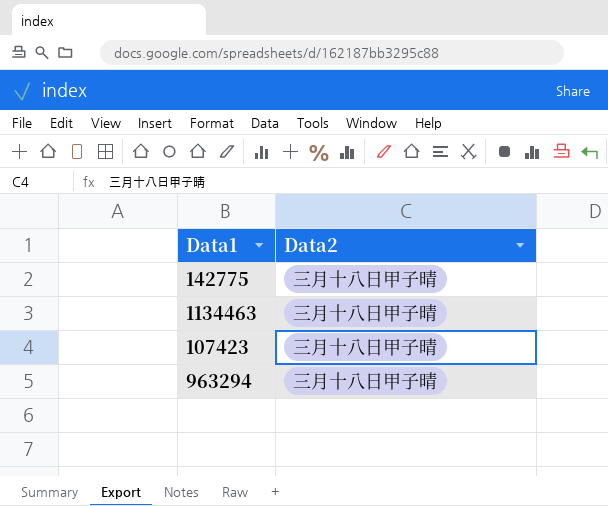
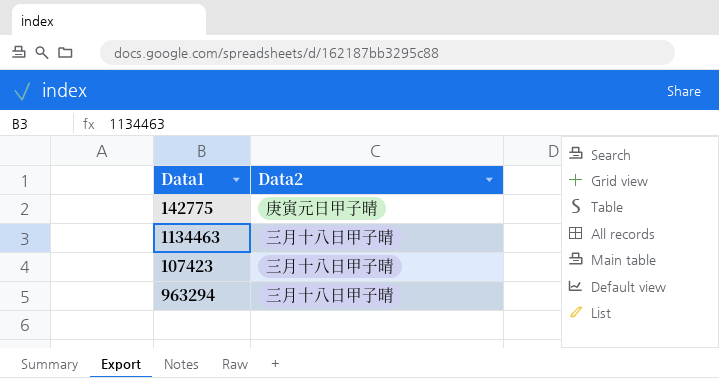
142775 | Data2: 三月十八日甲子晴 -> 庚寅元日甲子晴

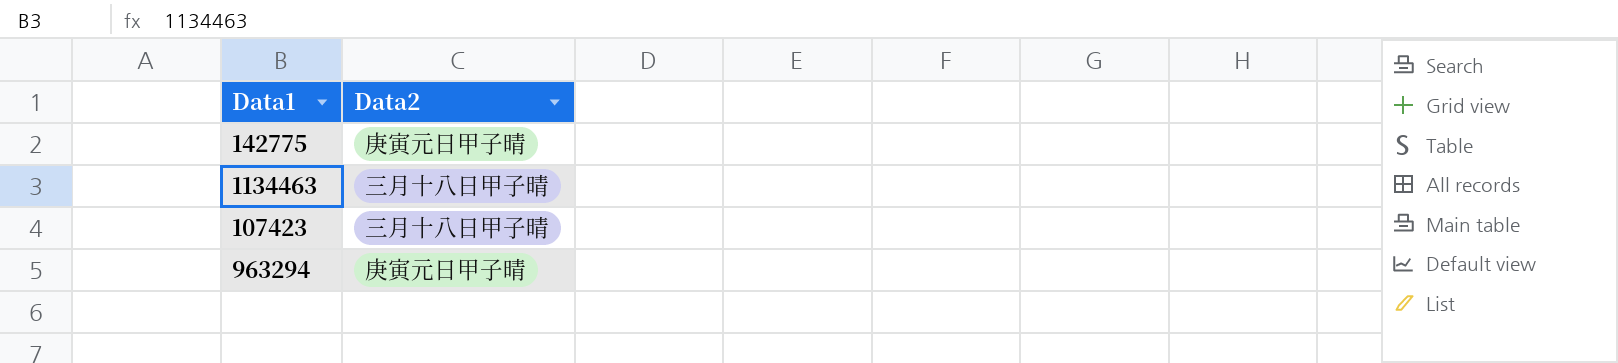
963294 | Data2: 三月十八日甲子晴 -> 庚寅元日甲子晴

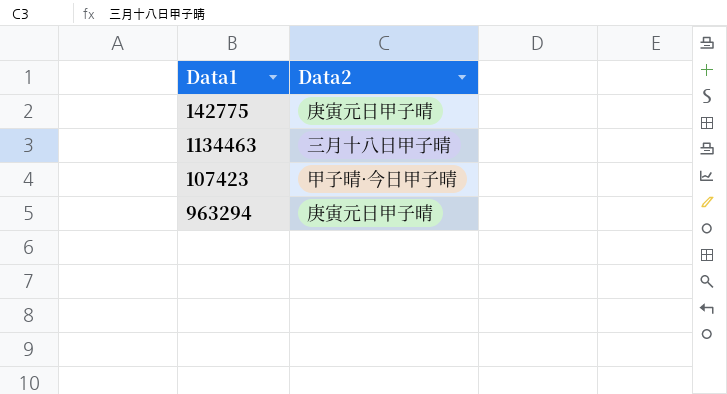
107423 | Data2: 三月十八日甲子晴 -> 甲子晴·今日甲子晴

